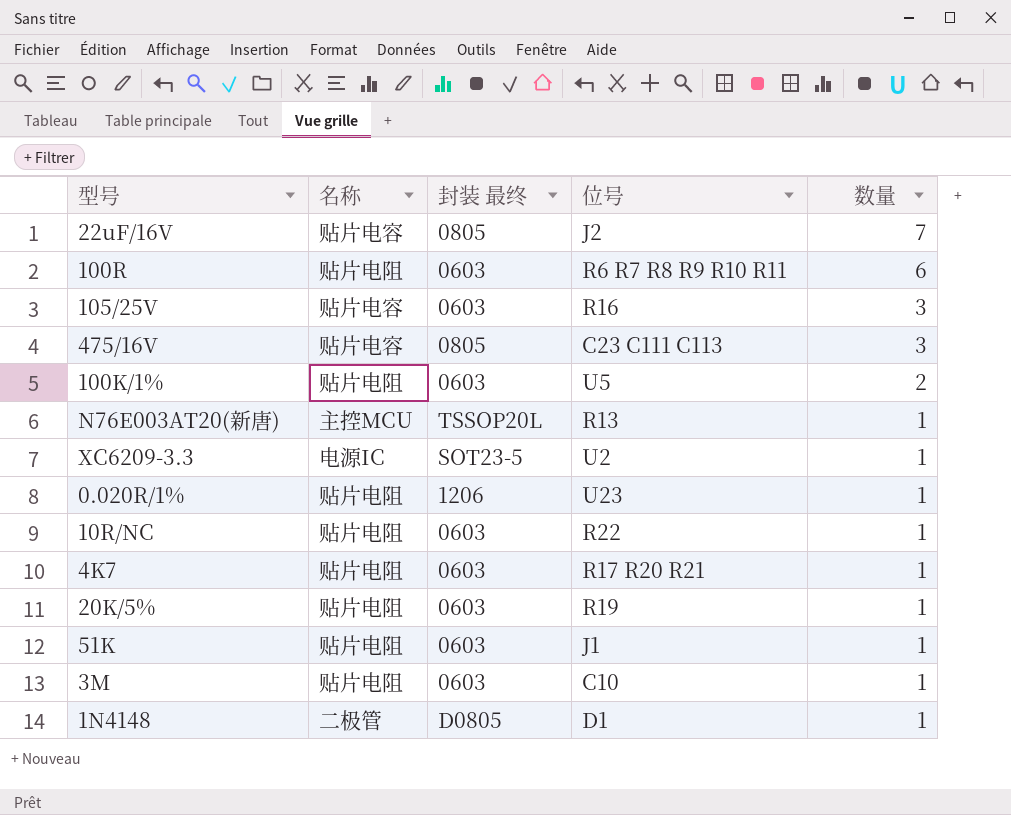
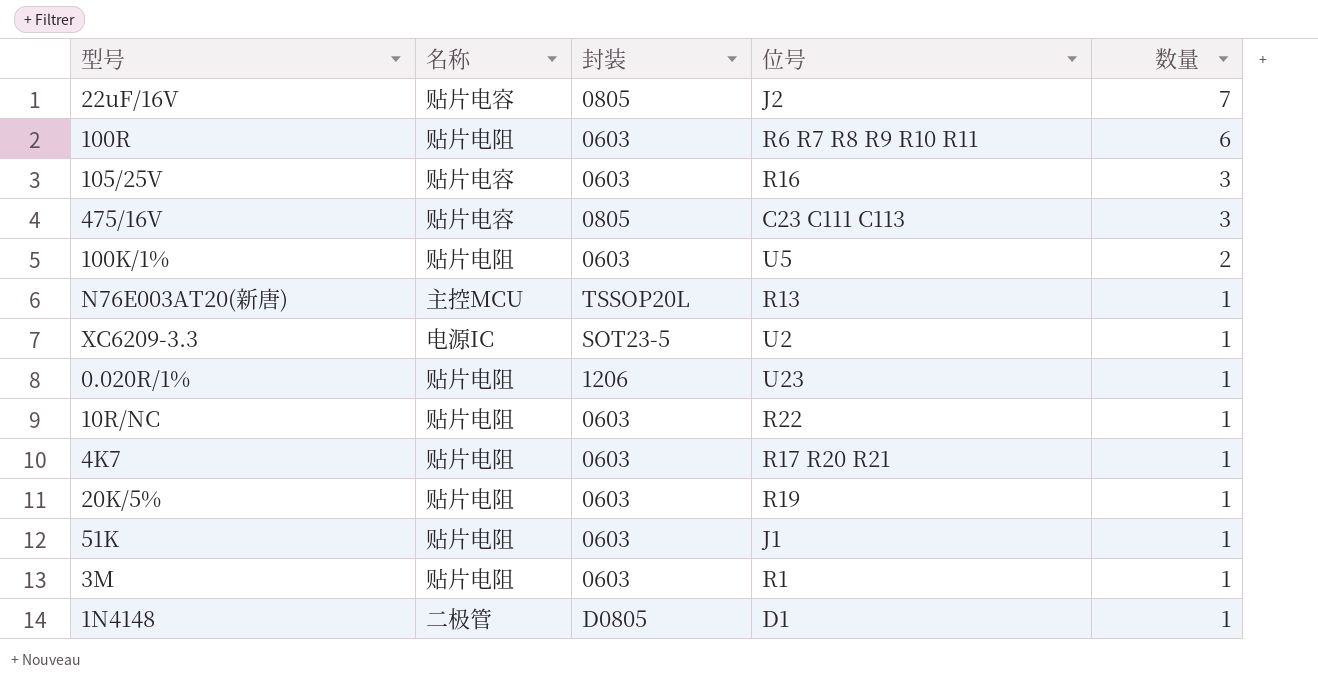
column name: 封装 最终 -> 封装
3M | 位号: C10 -> R1

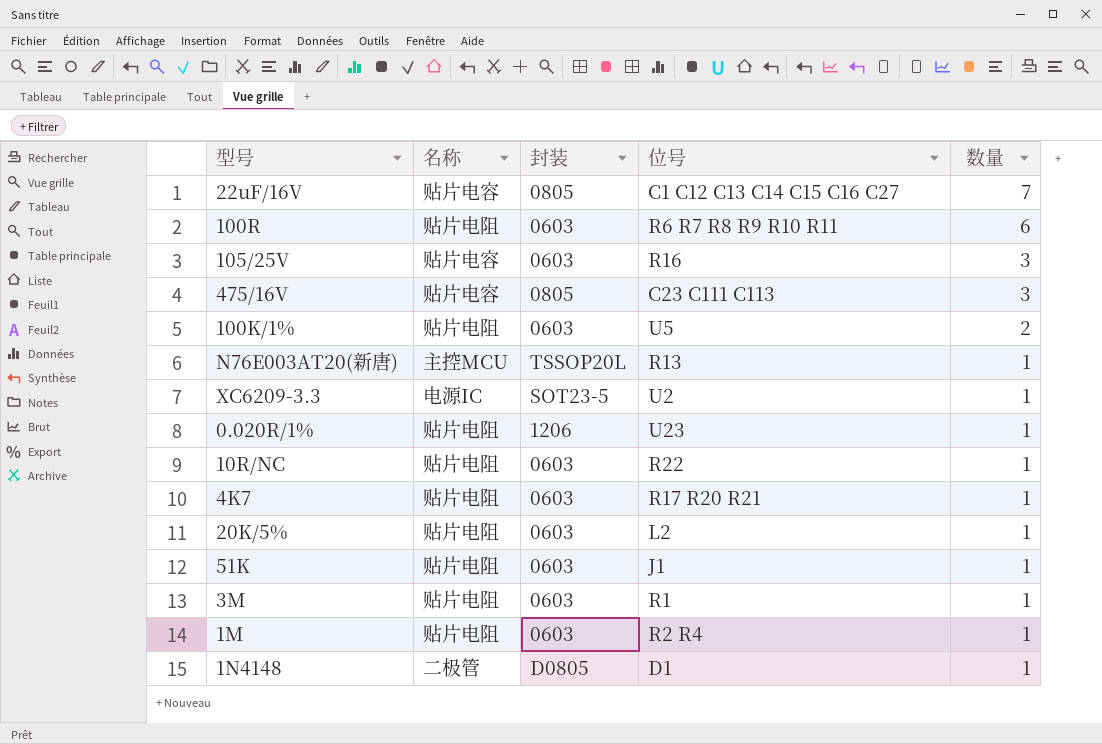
22uF/16V | 位号: J2 -> C1 C12 C13 C14 C15 C16 C27
20K/5% | 位号: R19 -> L2
row 1M: none -> 贴片电阻 | 0603 | R2 R4 | 1

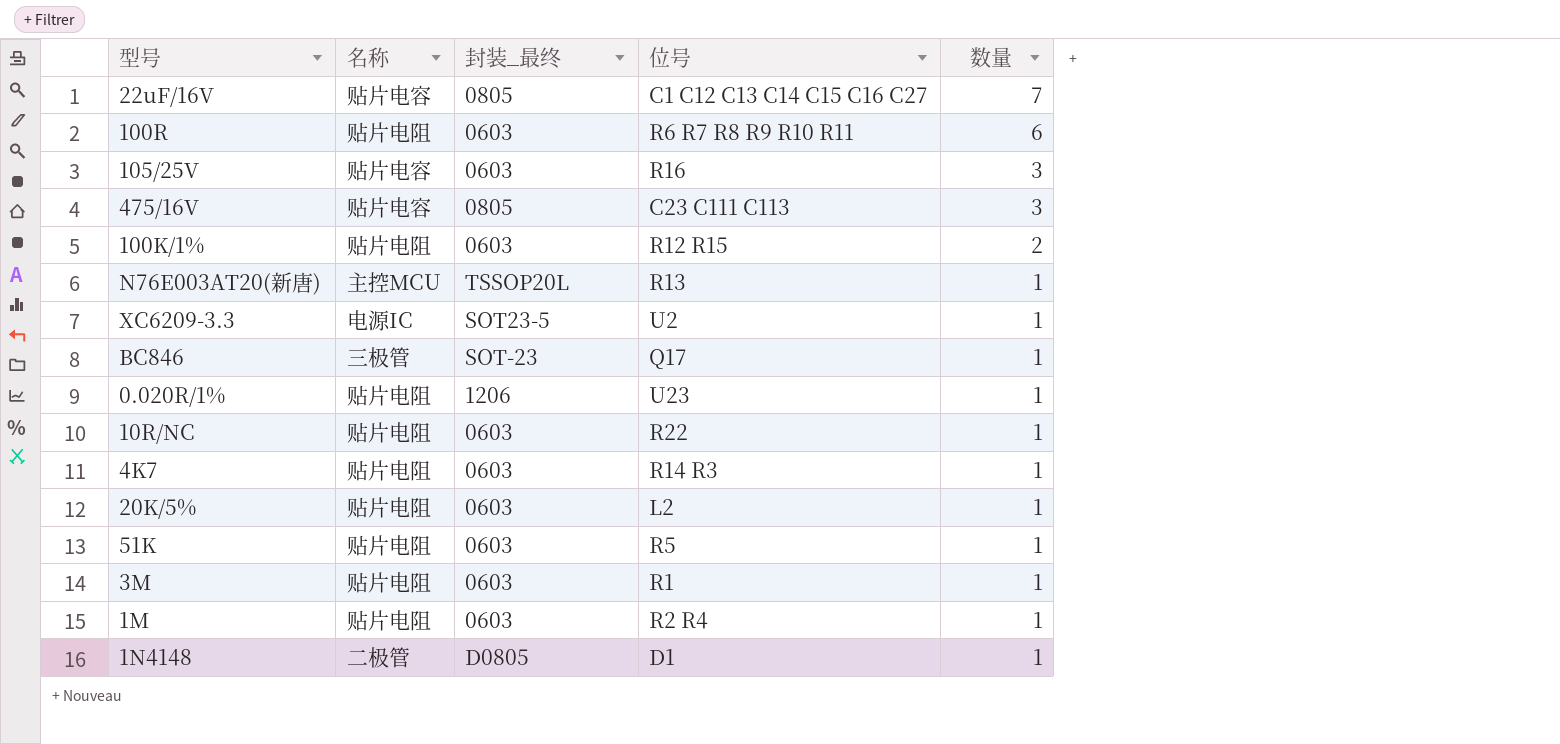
column name: 封装 -> 封装_最终
100K/1% | 位号: U5 -> R12 R15
row BC846: none -> 三极管 | SOT-23 | Q17 | 1
4K7 | 位号: R17 R20 R21 -> R14 R3
51K | 位号: J1 -> R5

